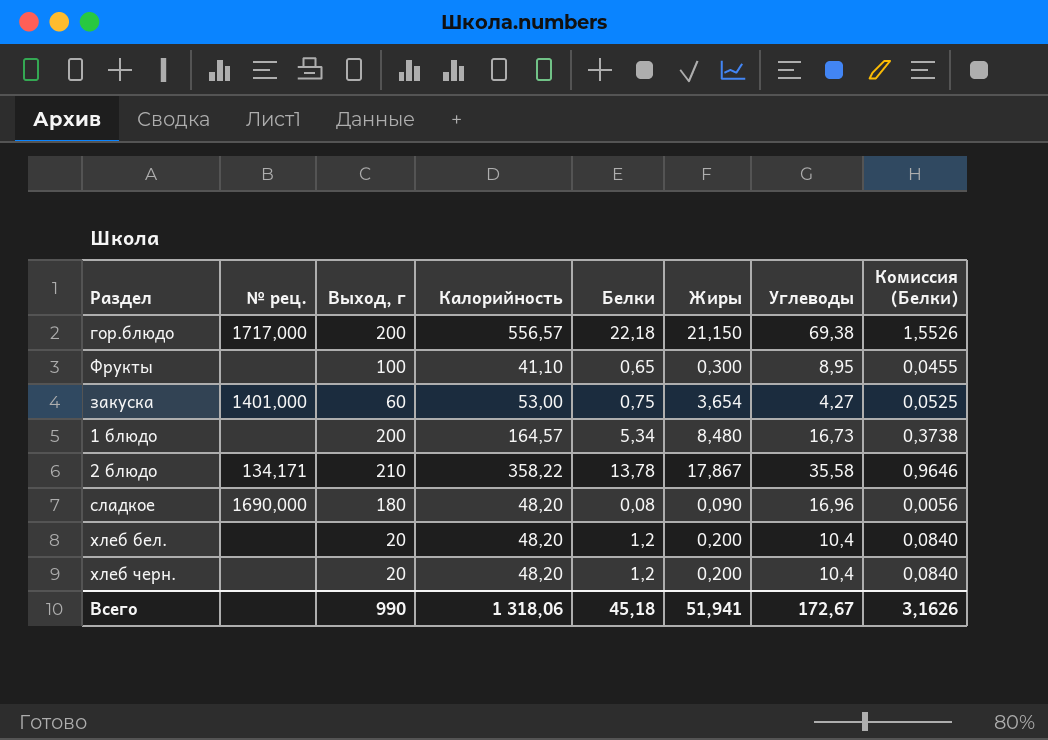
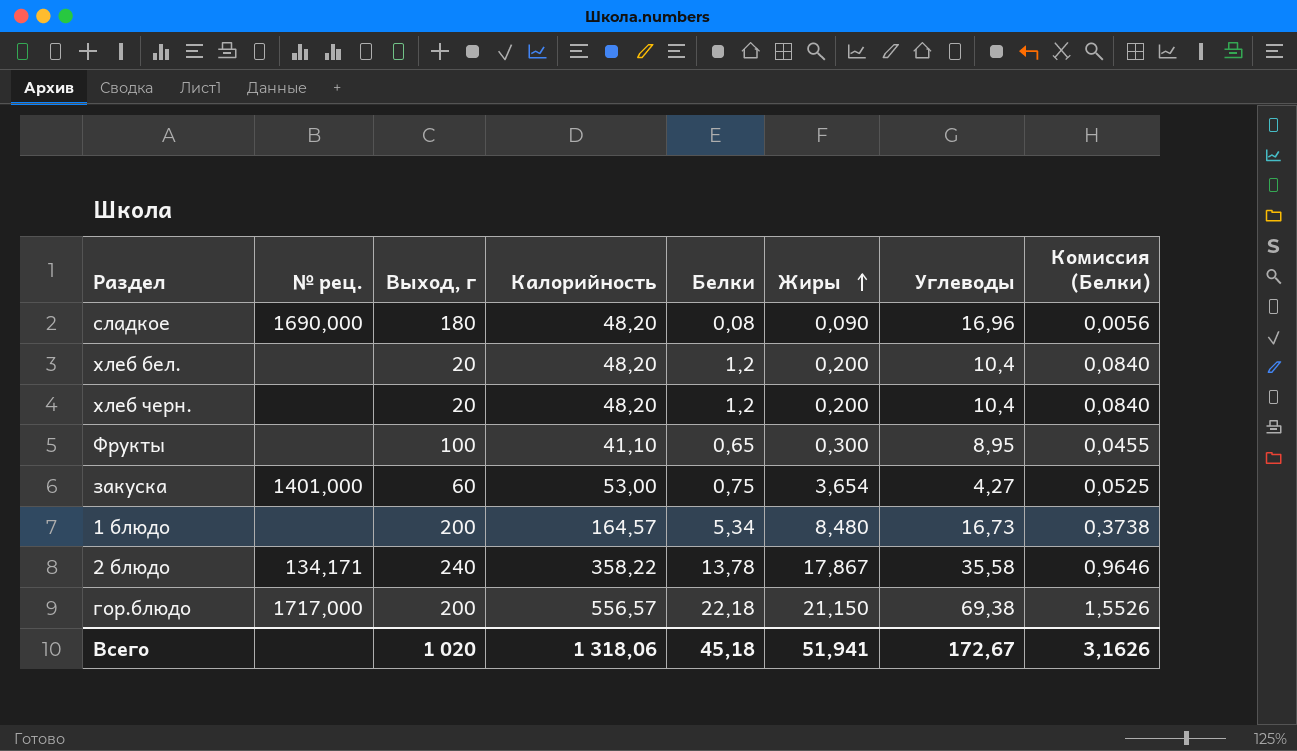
row order: none -> Жиры ascending
2 блюдо | Выход, г: 210 -> 240
Всего | Выход, г: 990 -> 1 020

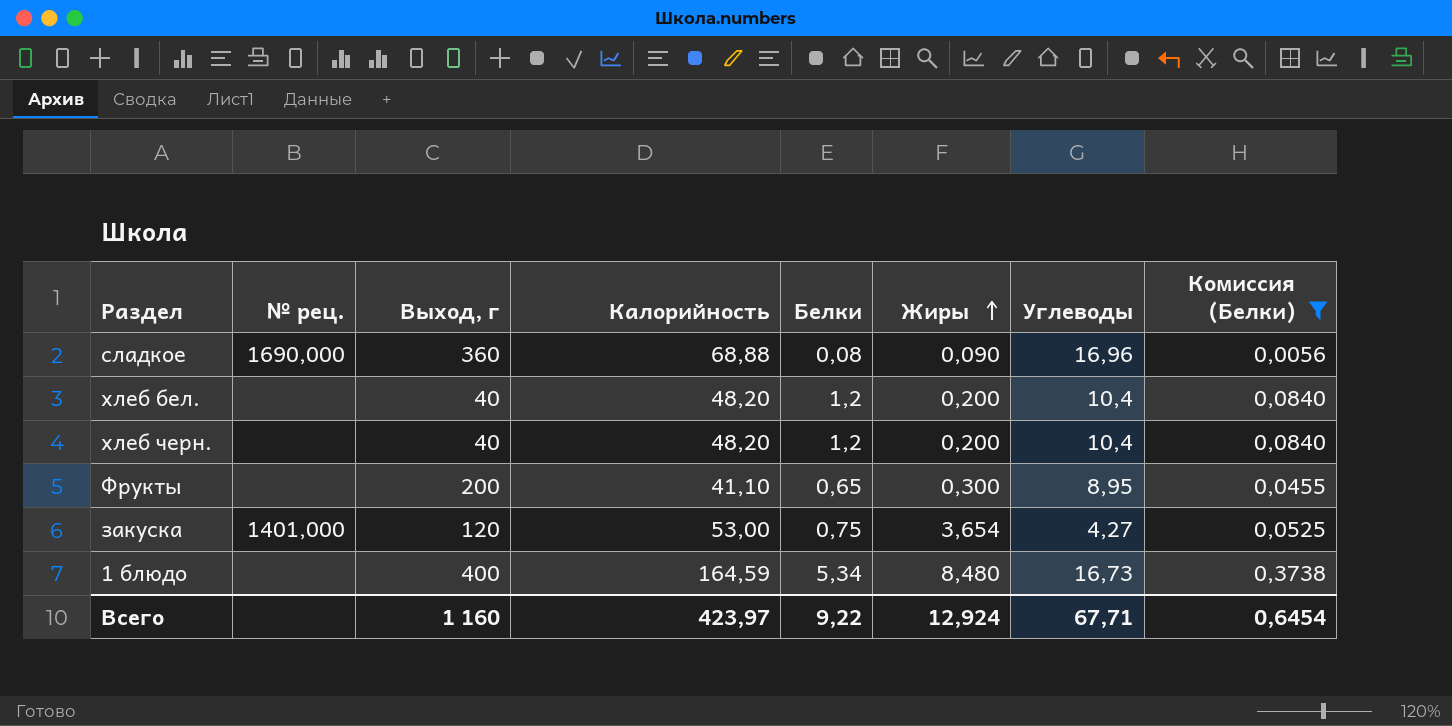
filter: none -> Комиссия (Белки) <= 0,3738
сладкое | Выход, г: 180 -> 360
сладкое | Калорийность: 48,20 -> 68,88
хлеб бел. | Выход, г: 20 -> 40
хлеб черн. | Выход, г: 20 -> 40
Фрукты | Выход, г: 100 -> 200
закуска | Выход, г: 60 -> 120
1 блюдо | Выход, г: 200 -> 400
1 блюдо | Калорийность: 164,57 -> 164,59
Всего | Выход, г: 1 020 -> 1 160
Всего | Калорийность: 1 318,06 -> 423,97
Всего | Белки: 45,18 -> 9,22
Всего | Жиры: 51,941 -> 12,924
Всего | Углеводы: 172,67 -> 67,71
Всего | Комиссия (Белки): 3,1626 -> 0,6454

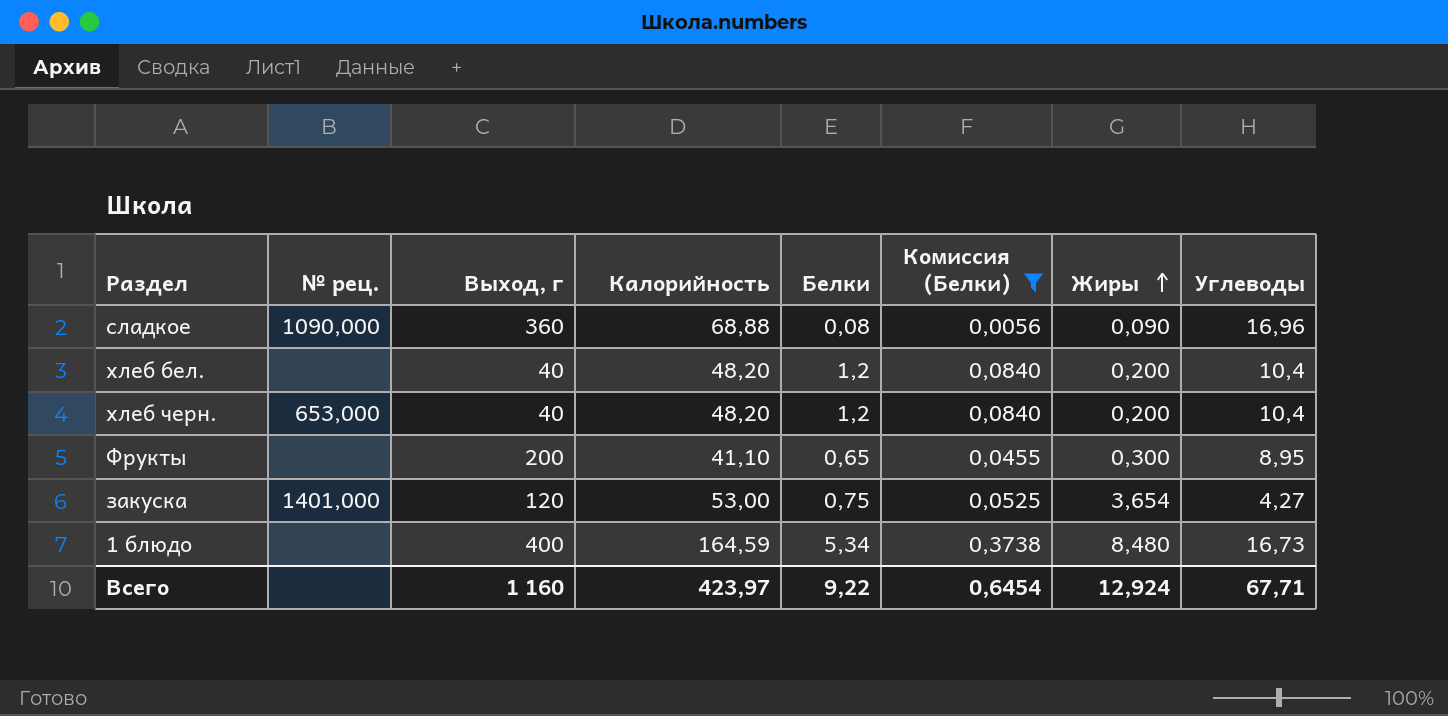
column Комиссия (Белки) | position: 8 -> 6
сладкое | № рец.: 1690,000 -> 1090,000
хлеб черн. | № рец.: none -> 653,000

